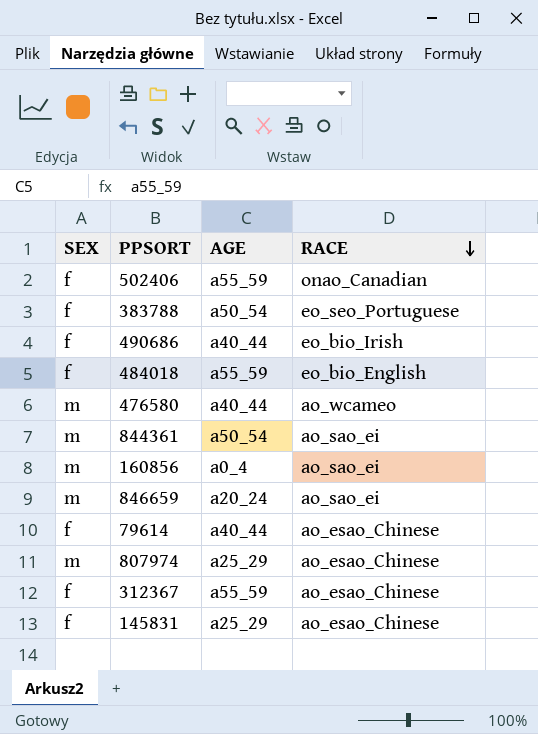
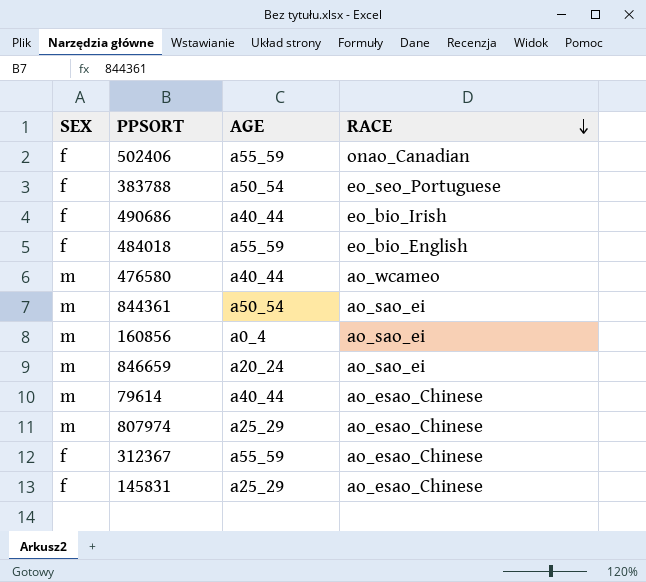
79614 | SEX: f -> m

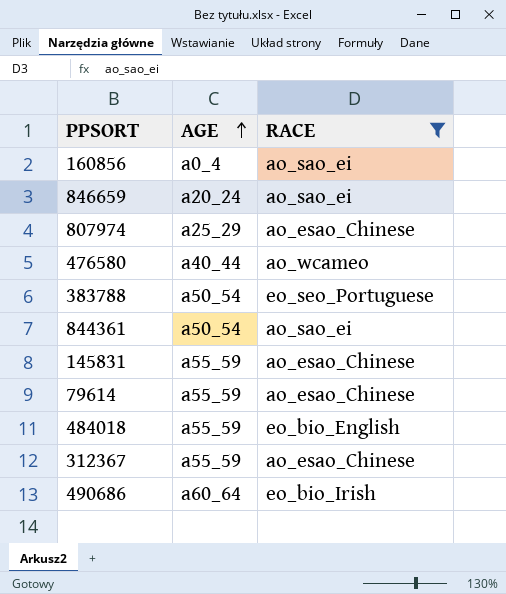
filter: none -> RACE != onao_Canadian
row order: RACE descending -> AGE ascending
column SEX | position: 1 -> none
145831 | AGE: a25_29 -> a55_59
79614 | AGE: a40_44 -> a55_59
490686 | AGE: a40_44 -> a60_64

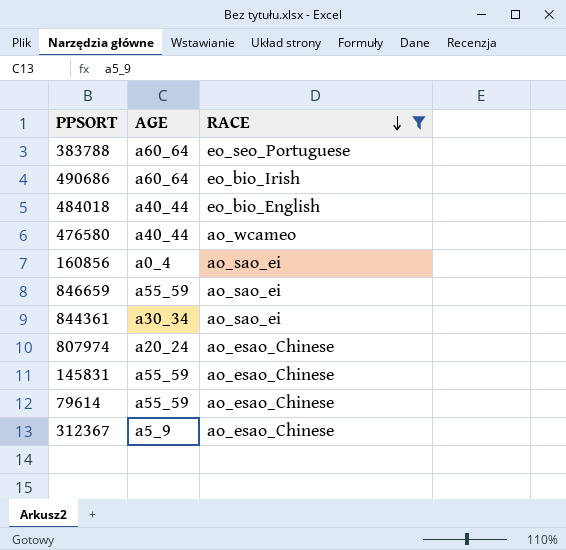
row order: AGE ascending -> RACE descending
383788 | AGE: a50_54 -> a60_64
484018 | AGE: a55_59 -> a40_44
846659 | AGE: a20_24 -> a55_59
844361 | AGE: a50_54 -> a30_34
807974 | AGE: a25_29 -> a20_24
312367 | AGE: a55_59 -> a5_9

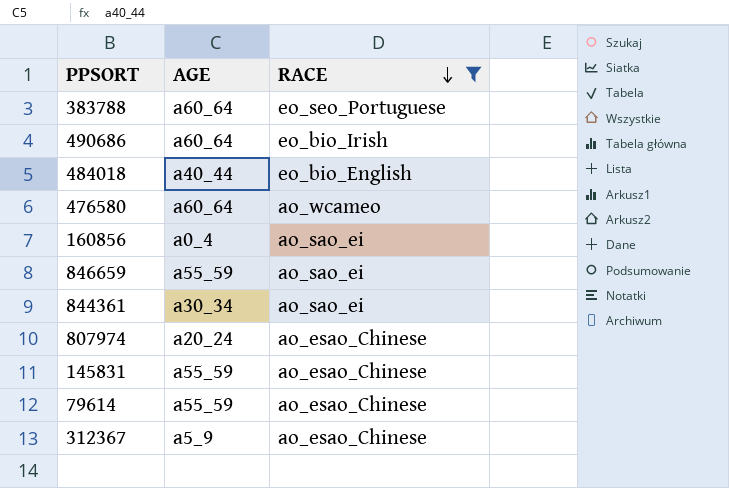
476580 | AGE: a40_44 -> a60_64

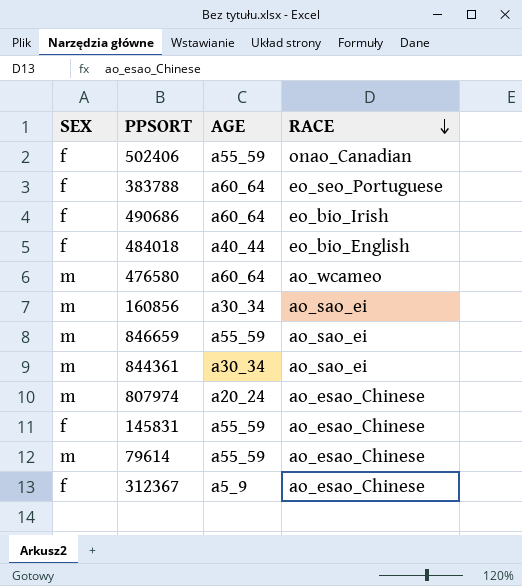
filter: RACE != onao_Canadian -> none
column SEX | position: none -> 1
160856 | AGE: a0_4 -> a30_34

